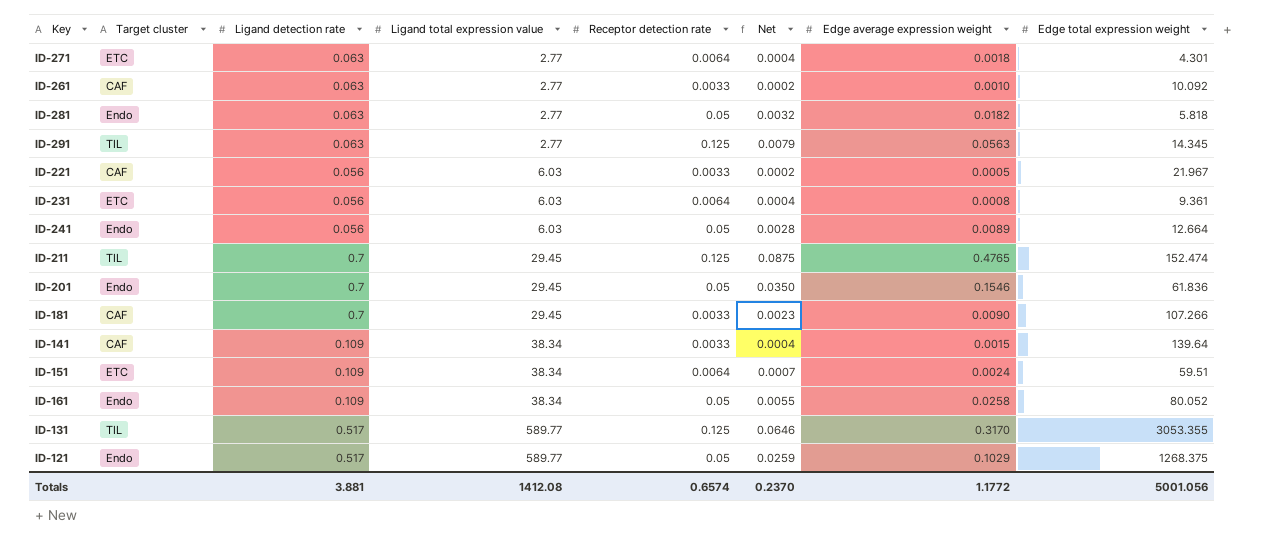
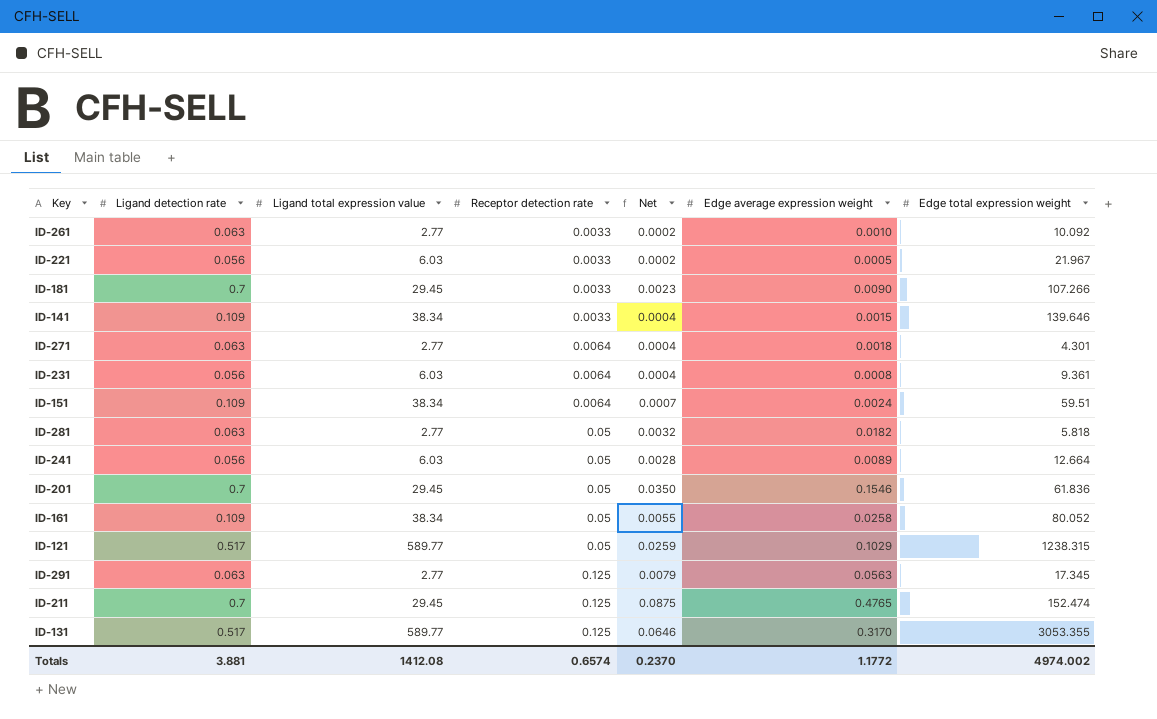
row order: Ligand total expression value ascending -> Receptor detection rate ascending
column Target cluster | position: 2 -> none
ID-141 | Edge total expression weight: 139.64 -> 139.646
ID-121 | Edge total expression weight: 1268.375 -> 1238.315
ID-291 | Edge total expression weight: 14.345 -> 17.345
Totals | Edge total expression weight: 5001.056 -> 4974.002

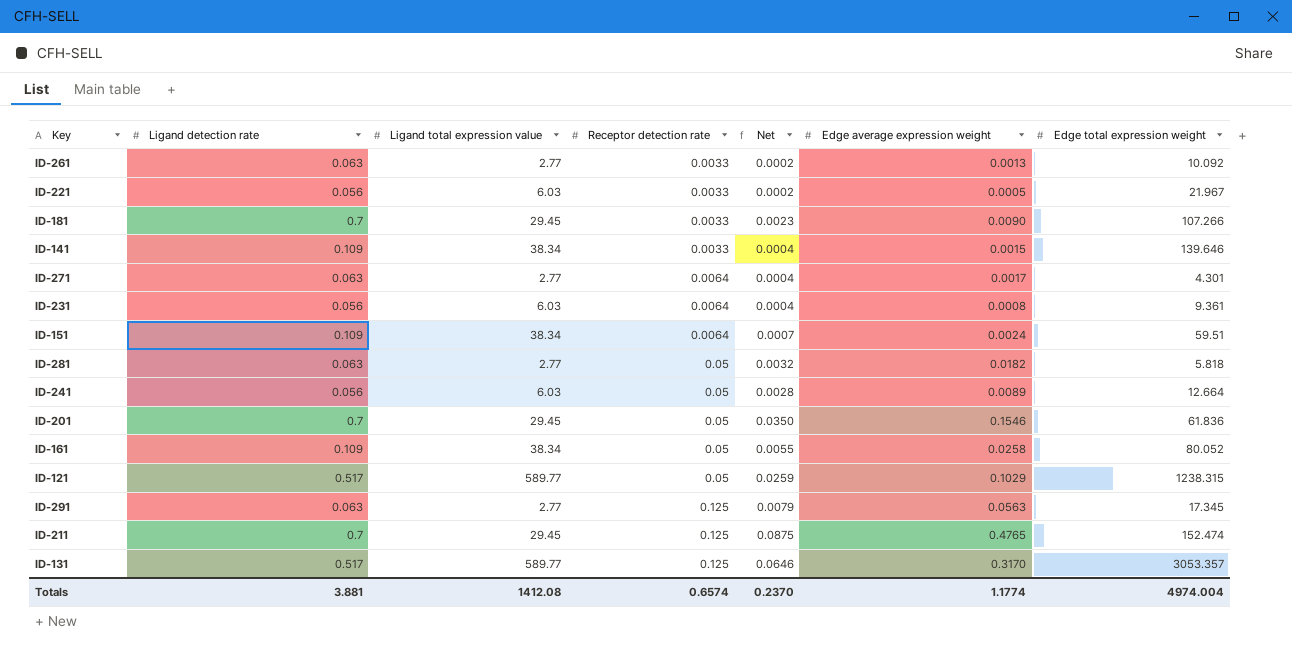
ID-261 | Edge average expression weight: 0.0010 -> 0.0013
ID-271 | Edge average expression weight: 0.0018 -> 0.0017
ID-131 | Edge total expression weight: 3053.355 -> 3053.357
Totals | Edge average expression weight: 1.1772 -> 1.1774
Totals | Edge total expression weight: 4974.002 -> 4974.004

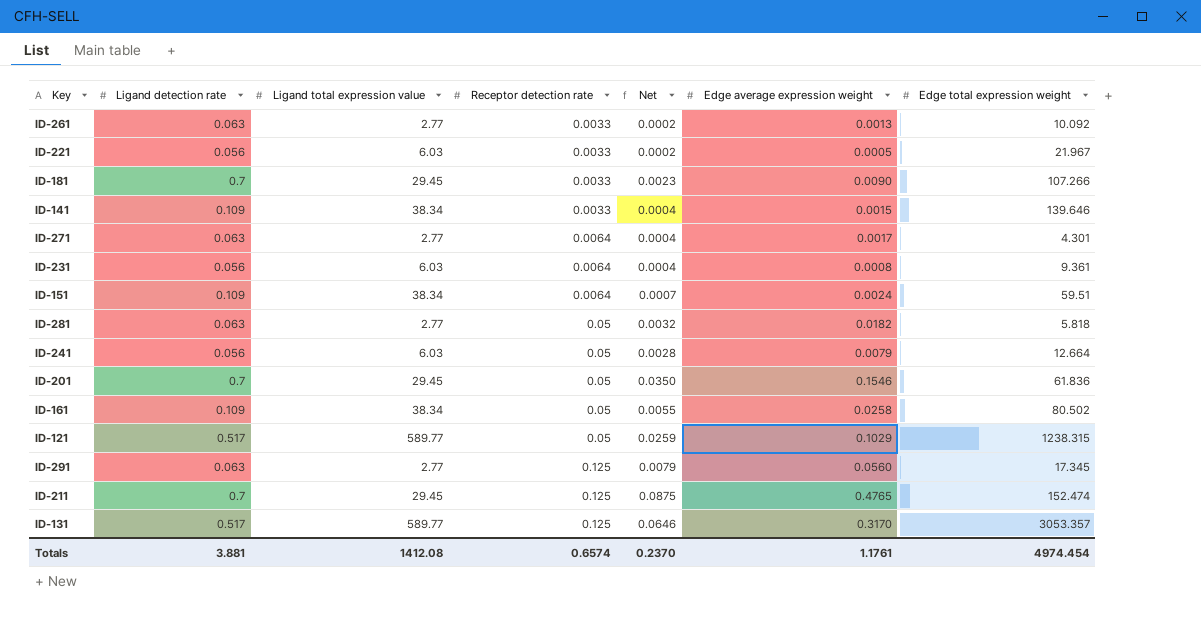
ID-241 | Edge average expression weight: 0.0089 -> 0.0079
ID-161 | Edge total expression weight: 80.052 -> 80.502
ID-291 | Edge average expression weight: 0.0563 -> 0.0560
Totals | Edge average expression weight: 1.1774 -> 1.1761
Totals | Edge total expression weight: 4974.004 -> 4974.454

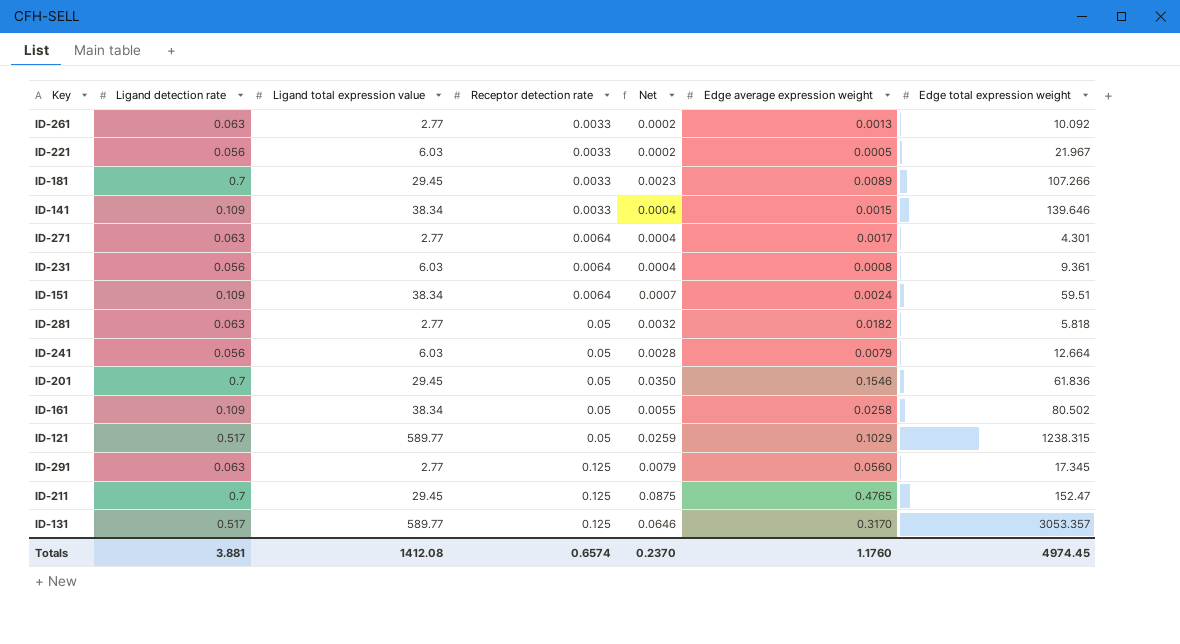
ID-181 | Edge average expression weight: 0.0090 -> 0.0089
ID-211 | Edge total expression weight: 152.474 -> 152.47
Totals | Edge average expression weight: 1.1761 -> 1.1760
Totals | Edge total expression weight: 4974.454 -> 4974.45

